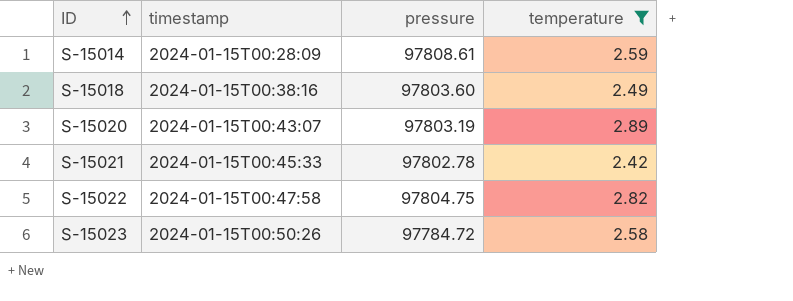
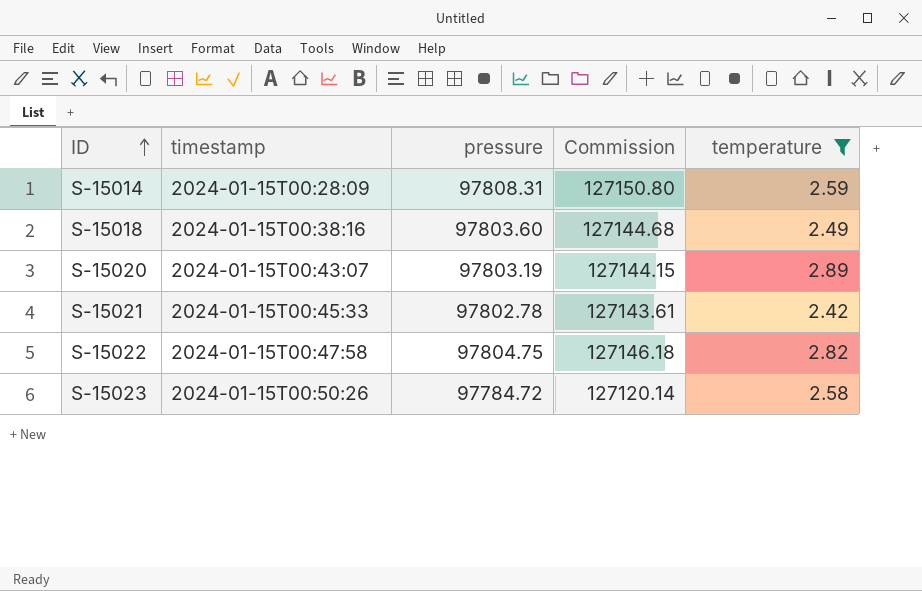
column Commission | formula: none -> [pressure] * 1.3
S-15014 | pressure: 97808.61 -> 97808.31

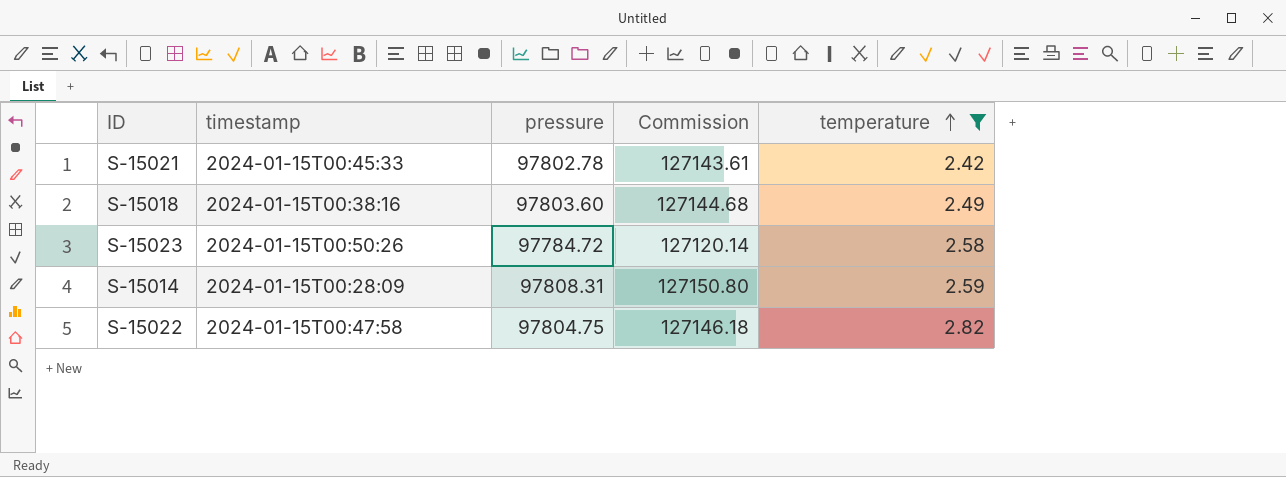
row order: ID ascending -> temperature ascending
row S-15020: 2024-01-15T00:43:07 | 97803.19 | 127144.15 | 2.89 -> none

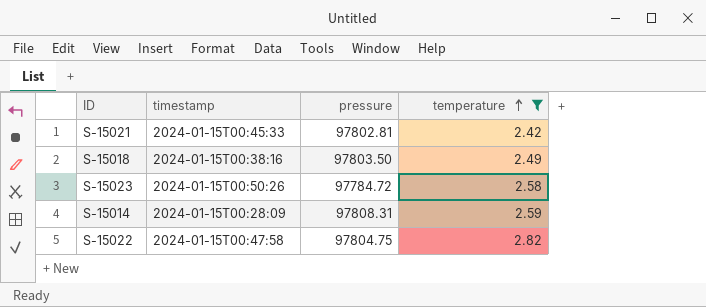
column Commission | formula: [pressure] * 1.3 -> none
S-15021 | pressure: 97802.78 -> 97802.81
S-15018 | pressure: 97803.60 -> 97803.50

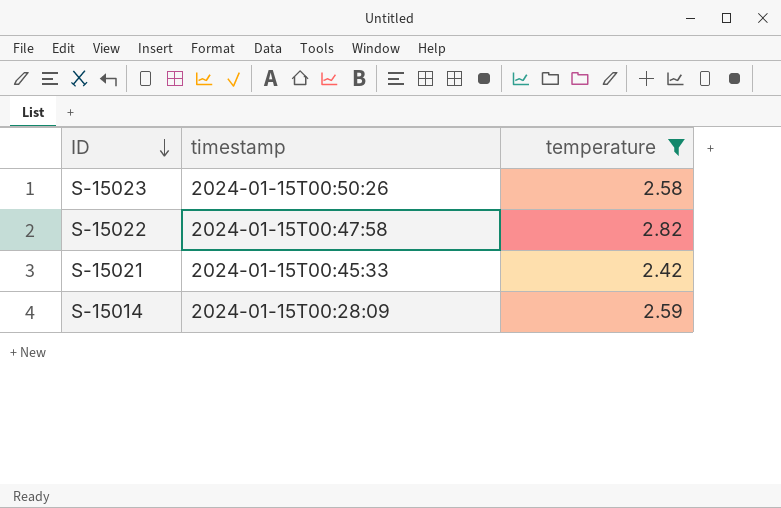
row order: temperature ascending -> ID descending
column pressure | position: 3 -> none
row S-15018: 2024-01-15T00:38:16 | 97803.50 | 2.49 -> none

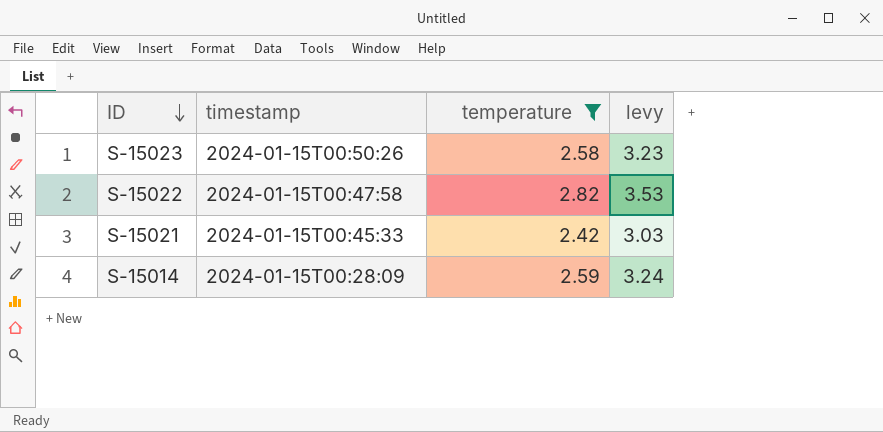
column levy | formula: none -> [temperature] * 1.25

